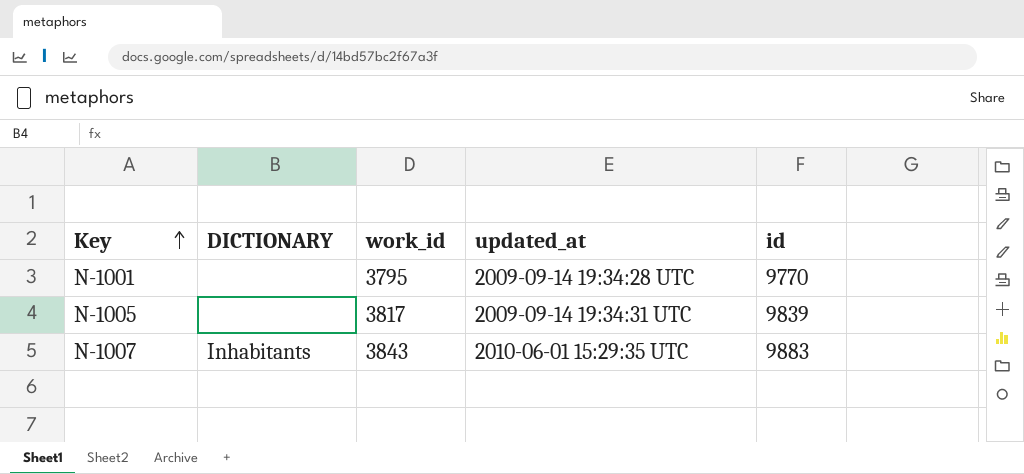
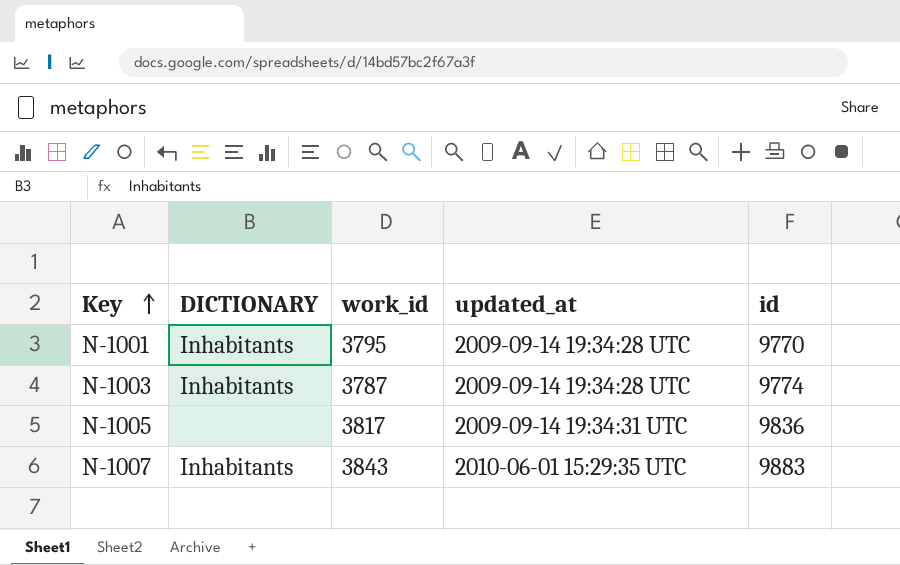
N-1001 | DICTIONARY: none -> Inhabitants
row N-1003: none -> Inhabitants | 3787 | 2009-09-14 19:34:28 UTC | 9774
N-1005 | id: 9839 -> 9836

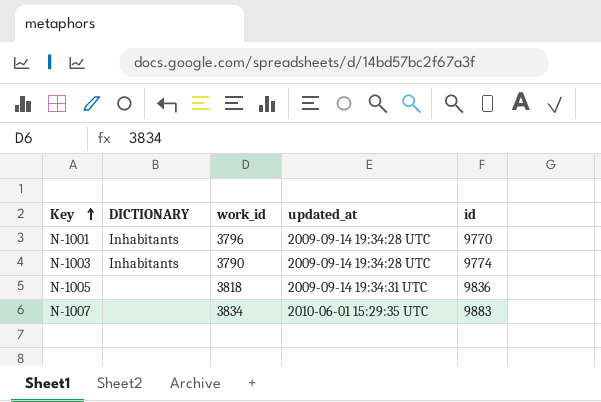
N-1001 | work_id: 3795 -> 3796
N-1003 | work_id: 3787 -> 3790
N-1005 | work_id: 3817 -> 3818
N-1007 | DICTIONARY: Inhabitants -> none
N-1007 | work_id: 3843 -> 3834

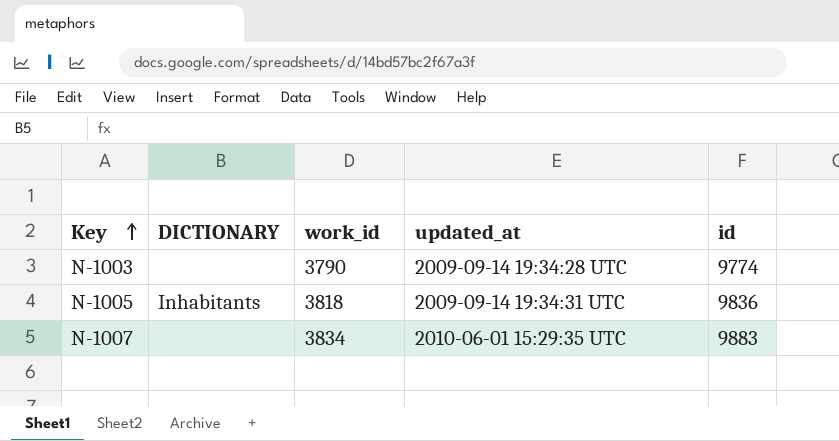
row N-1001: Inhabitants | 3796 | 2009-09-14 19:34:28 UTC | 9770 -> none
N-1003 | DICTIONARY: Inhabitants -> none
N-1005 | DICTIONARY: none -> Inhabitants

